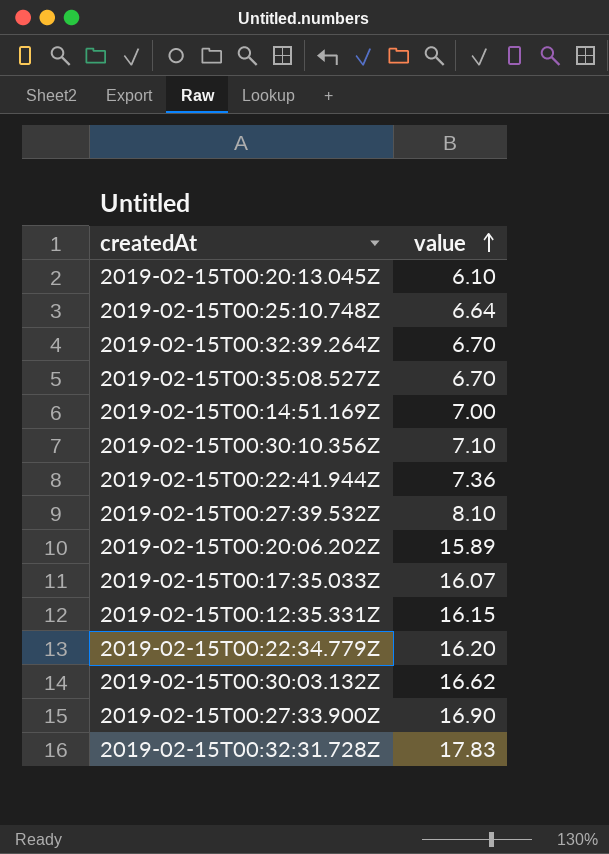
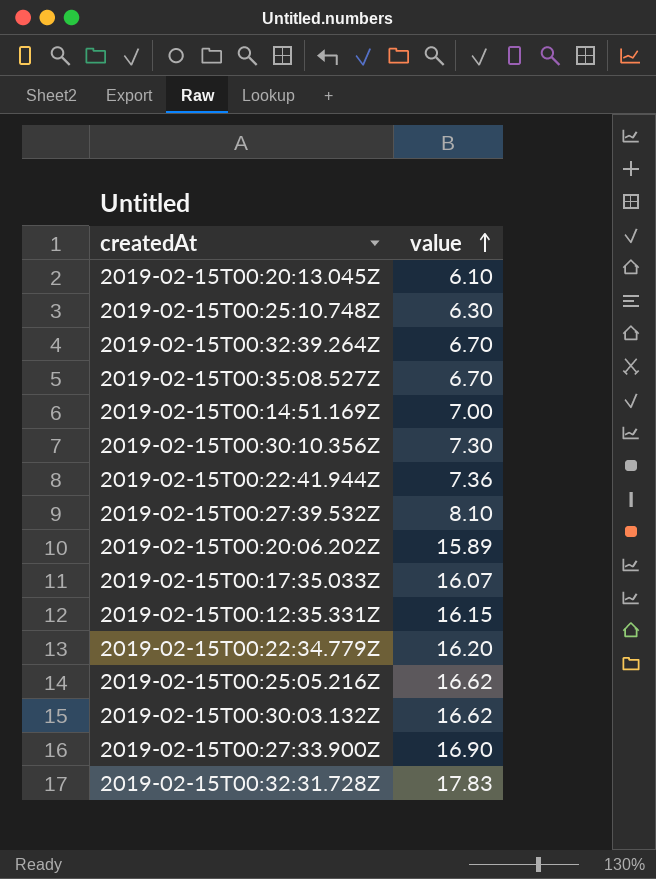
2019-02-15T00:25:10.748Z | value: 6.64 -> 6.30
2019-02-15T00:30:10.356Z | value: 7.10 -> 7.30
row 2019-02-15T00:25:05.216Z: none -> 16.62

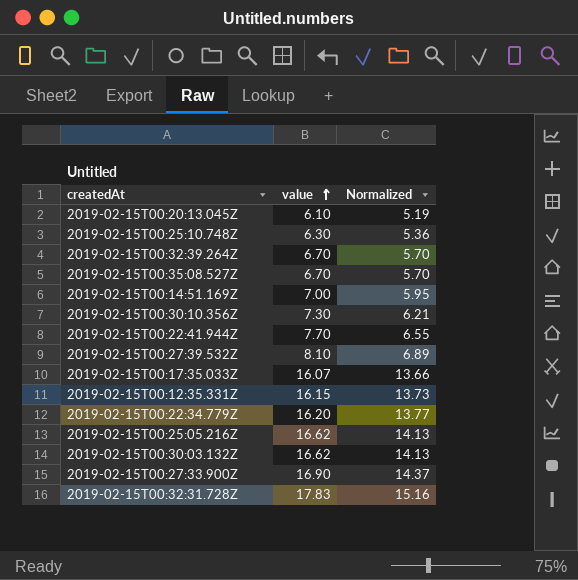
column Normalized | formula: none -> [value] * 0.85
row 2019-02-15T00:20:06.202Z: 15.89 -> none
2019-02-15T00:22:41.944Z | value: 7.36 -> 7.70

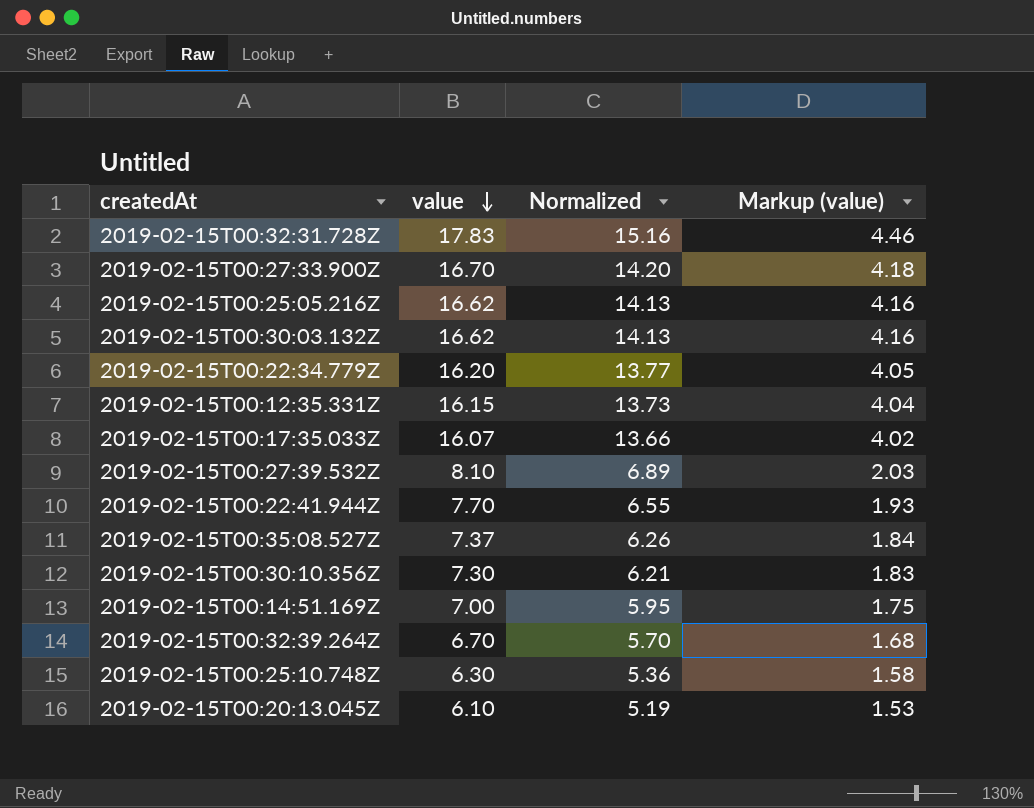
row order: value ascending -> value descending
column Markup (value) | formula: none -> [value] * 0.25
2019-02-15T00:27:33.900Z | value: 16.90 -> 16.70
2019-02-15T00:27:33.900Z | Normalized: 14.37 -> 14.20
2019-02-15T00:35:08.527Z | value: 6.70 -> 7.37
2019-02-15T00:35:08.527Z | Normalized: 5.70 -> 6.26

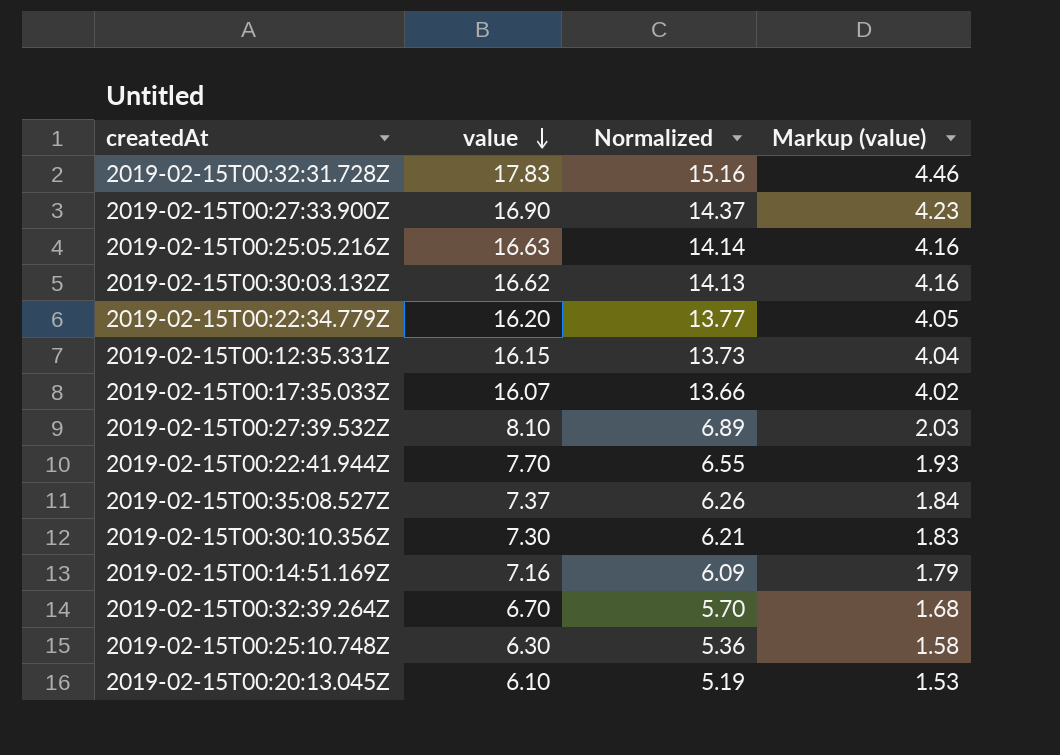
2019-02-15T00:27:33.900Z | value: 16.70 -> 16.90
2019-02-15T00:27:33.900Z | Normalized: 14.20 -> 14.37
2019-02-15T00:27:33.900Z | Markup (value): 4.18 -> 4.23
2019-02-15T00:25:05.216Z | value: 16.62 -> 16.63
2019-02-15T00:25:05.216Z | Normalized: 14.13 -> 14.14
2019-02-15T00:14:51.169Z | value: 7.00 -> 7.16
2019-02-15T00:14:51.169Z | Normalized: 5.95 -> 6.09
2019-02-15T00:14:51.169Z | Markup (value): 1.75 -> 1.79

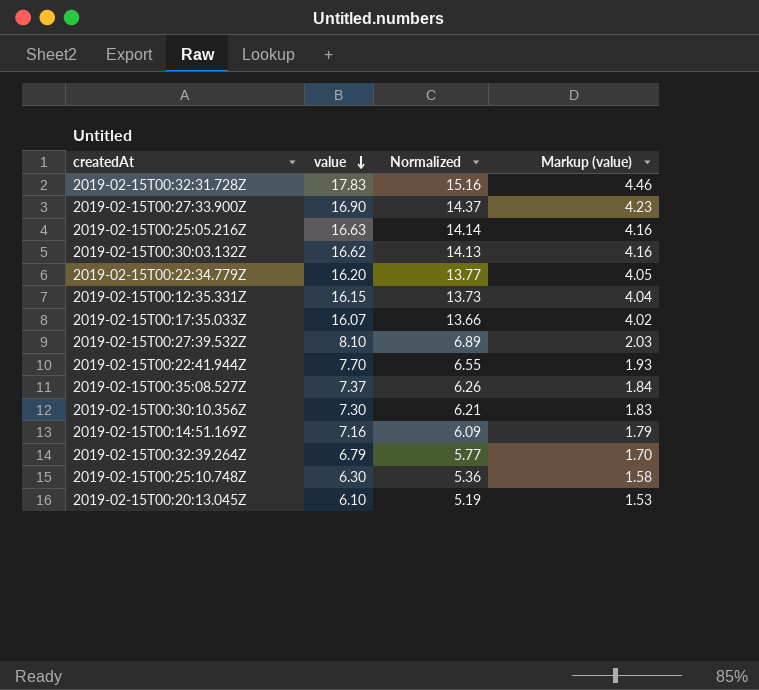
2019-02-15T00:32:39.264Z | value: 6.70 -> 6.79
2019-02-15T00:32:39.264Z | Normalized: 5.70 -> 5.77
2019-02-15T00:32:39.264Z | Markup (value): 1.68 -> 1.70

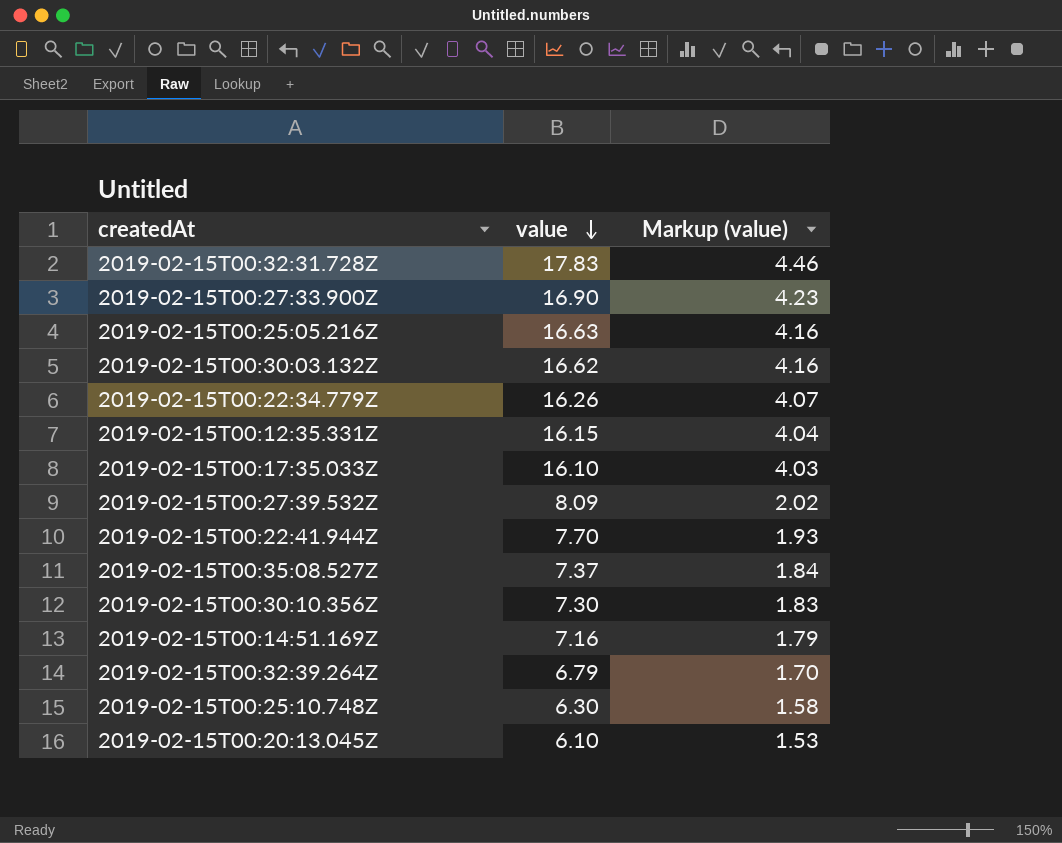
column Normalized | formula: [value] * 0.85 -> none
2019-02-15T00:22:34.779Z | value: 16.20 -> 16.26
2019-02-15T00:22:34.779Z | Markup (value): 4.05 -> 4.07
2019-02-15T00:17:35.033Z | value: 16.07 -> 16.10
2019-02-15T00:17:35.033Z | Markup (value): 4.02 -> 4.03
2019-02-15T00:27:39.532Z | value: 8.10 -> 8.09
2019-02-15T00:27:39.532Z | Markup (value): 2.03 -> 2.02

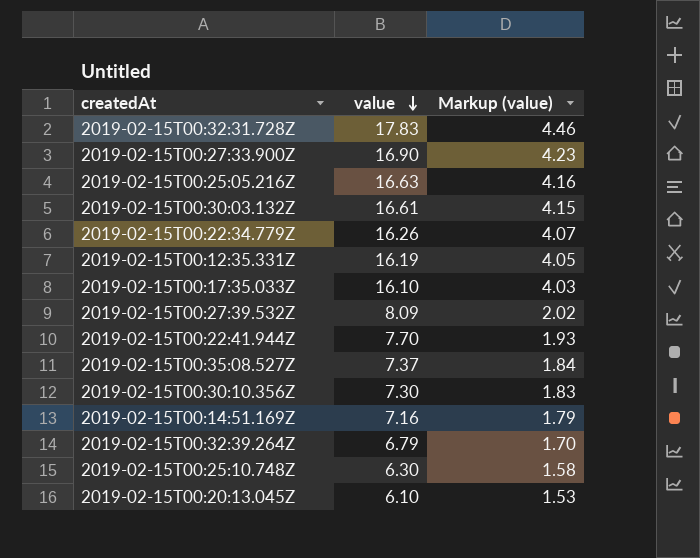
2019-02-15T00:30:03.132Z | value: 16.62 -> 16.61
2019-02-15T00:30:03.132Z | Markup (value): 4.16 -> 4.15
2019-02-15T00:12:35.331Z | value: 16.15 -> 16.19
2019-02-15T00:12:35.331Z | Markup (value): 4.04 -> 4.05

